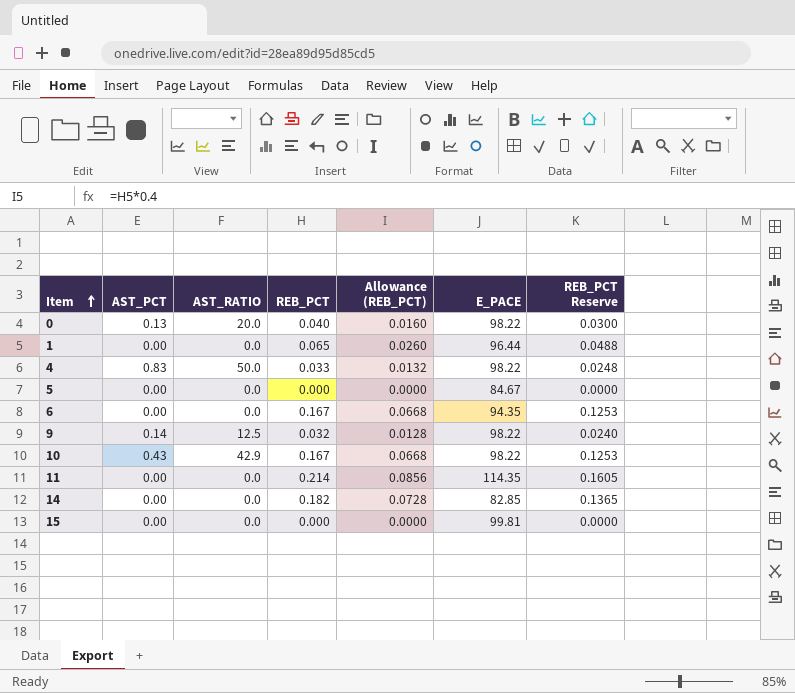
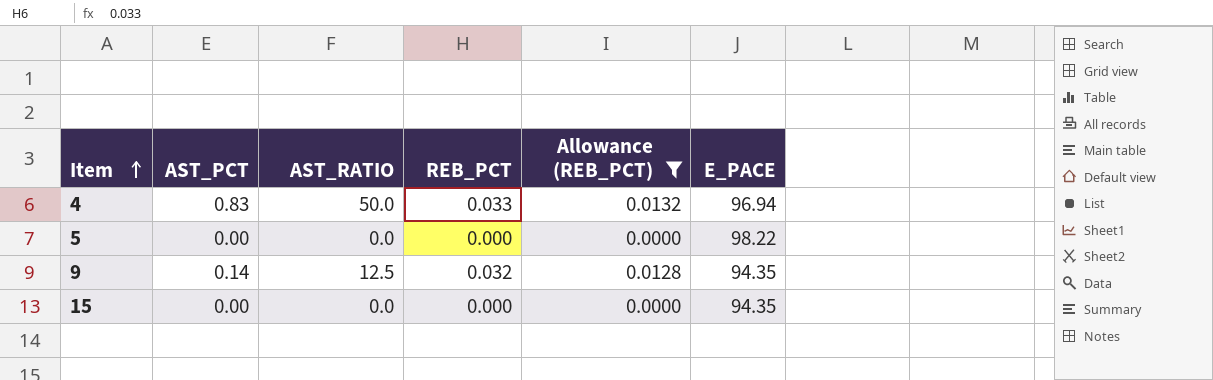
filter: none -> Allowance (REB_PCT) <= 0.0132
column REB_PCT Reserve | formula: [REB_PCT] * 0.75 -> none
4 | E_PACE: 98.22 -> 96.94
5 | E_PACE: 84.67 -> 98.22
9 | E_PACE: 98.22 -> 94.35
15 | E_PACE: 99.81 -> 94.35

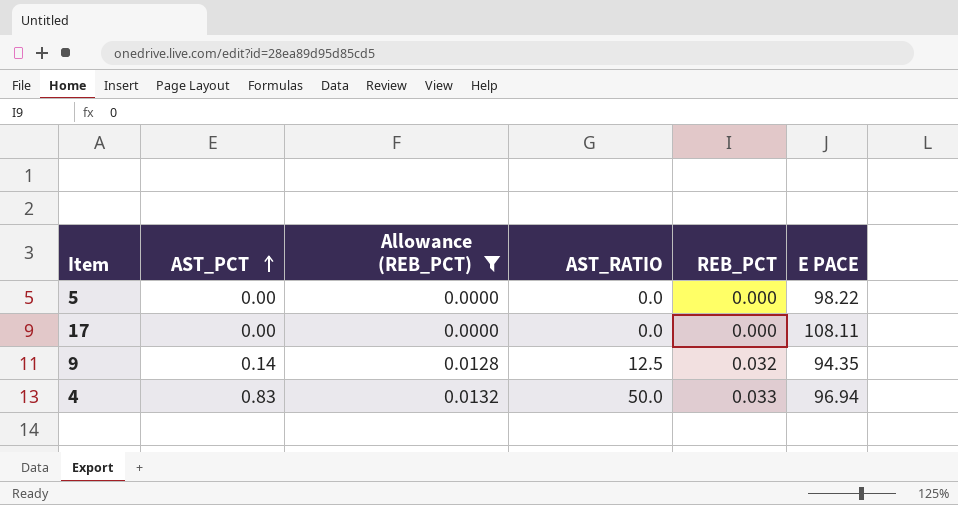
row order: Item ascending -> AST_PCT ascending
column Allowance (REB_PCT) | position: 5 -> 3
column name: E_PACE -> E PACE
row 15: 0.00 | 0.0 | 0.000 | 0.0000 | 94.35 -> none
row 17: none -> 0.00 | 0.0000 | 0.0 | 0.000 | 108.11

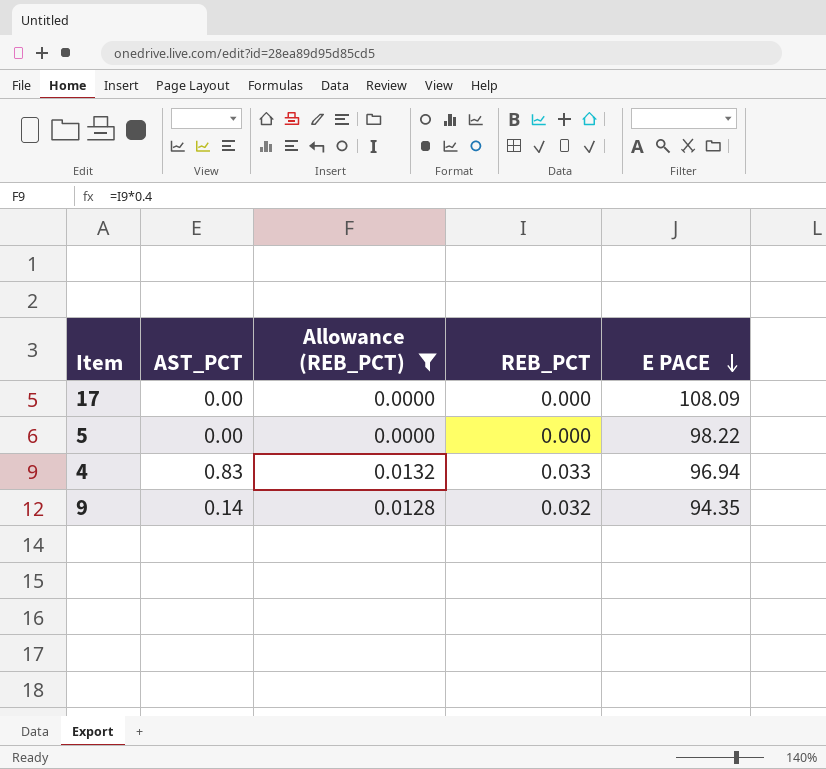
row order: AST_PCT ascending -> E PACE descending
column AST_RATIO | position: 4 -> none
17 | E PACE: 108.11 -> 108.09

